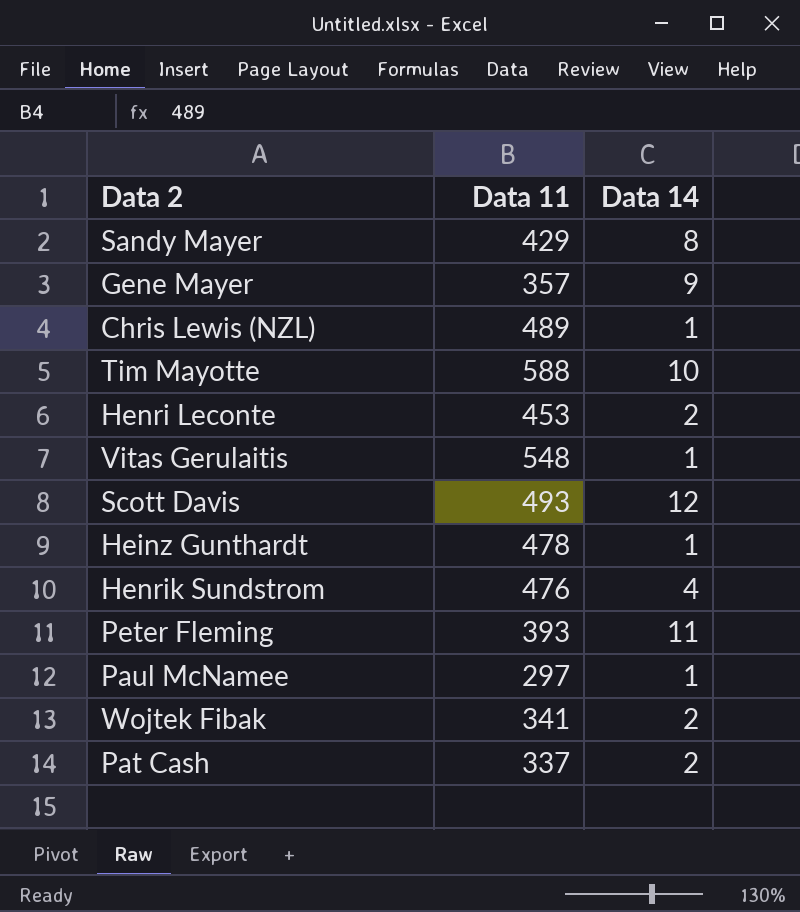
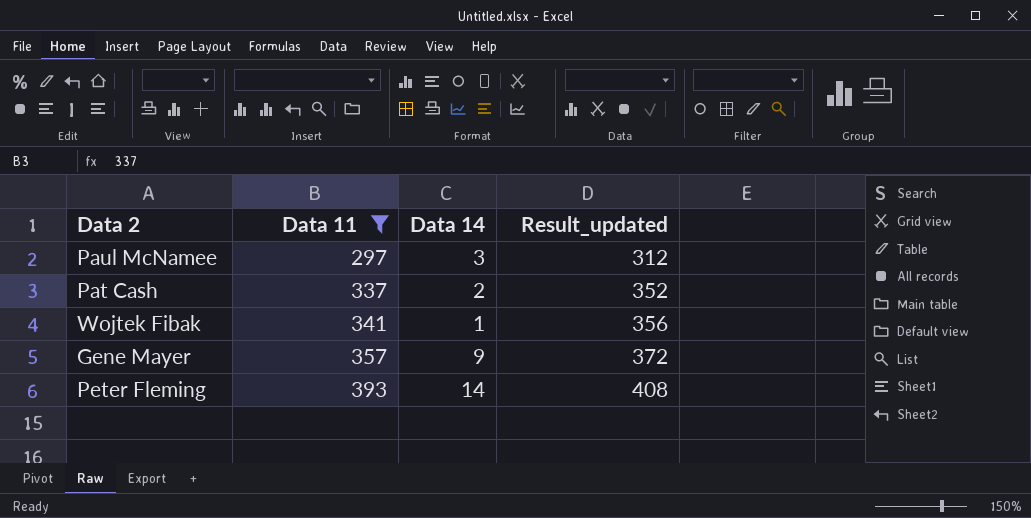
filter: none -> Data 11 <= 393
row order: none -> Data 11 ascending
column Result_updated | formula: none -> [Data 11] + 15
Paul McNamee | Data 14: 1 -> 3
Wojtek Fibak | Data 14: 2 -> 1
Peter Fleming | Data 14: 11 -> 14

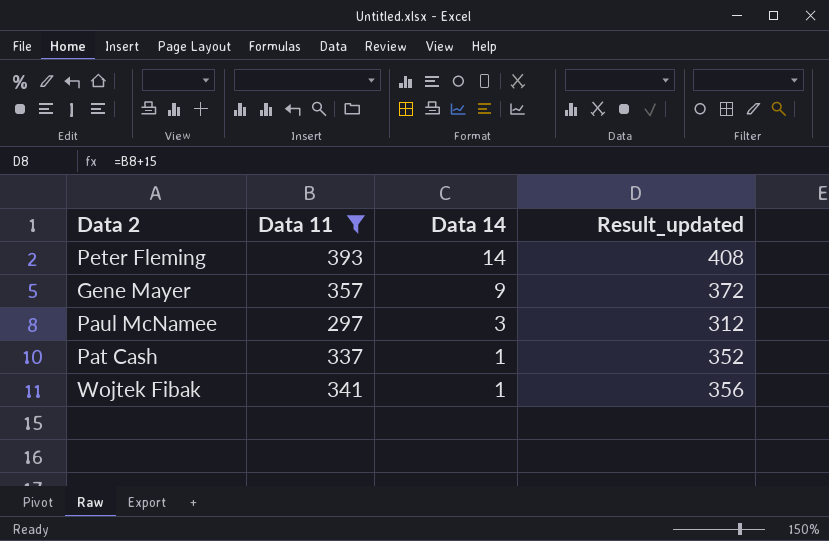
row order: Data 11 ascending -> Data 14 descending
Pat Cash | Data 14: 2 -> 1

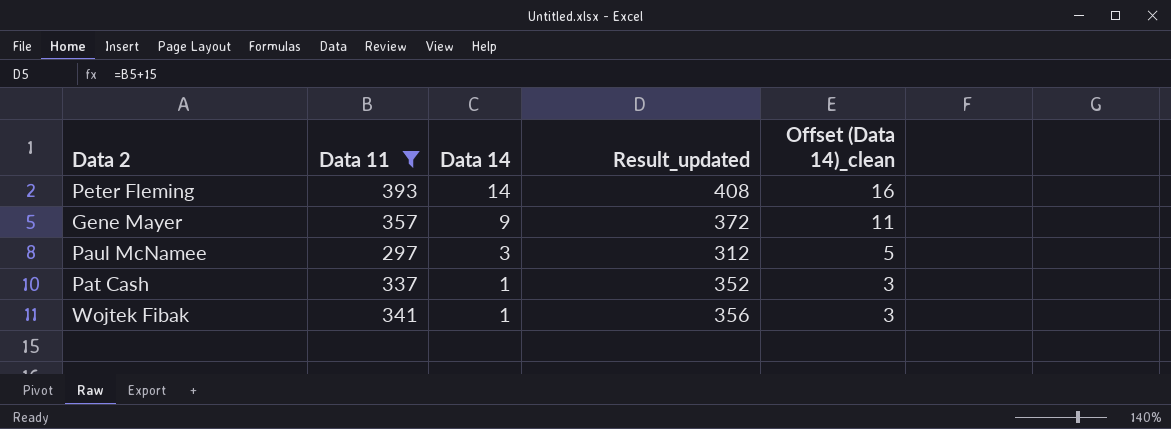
column Offset (Data 14)_clean | formula: none -> [Data 14] + 2

